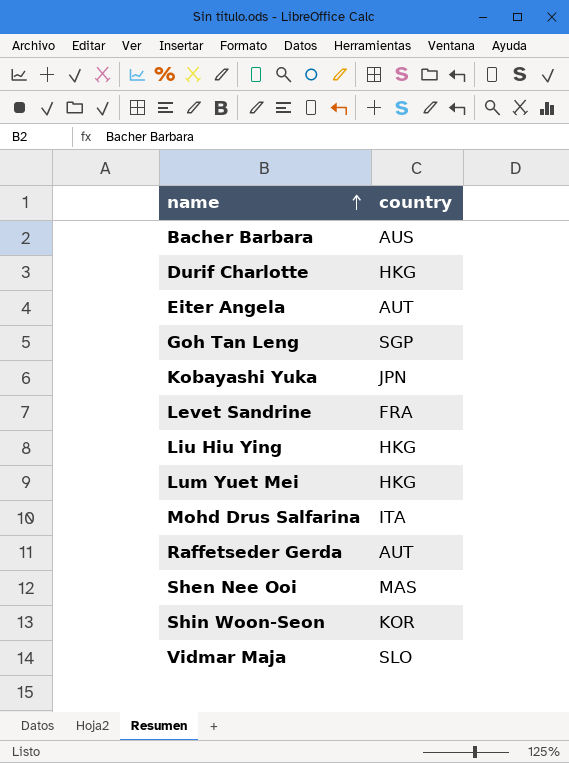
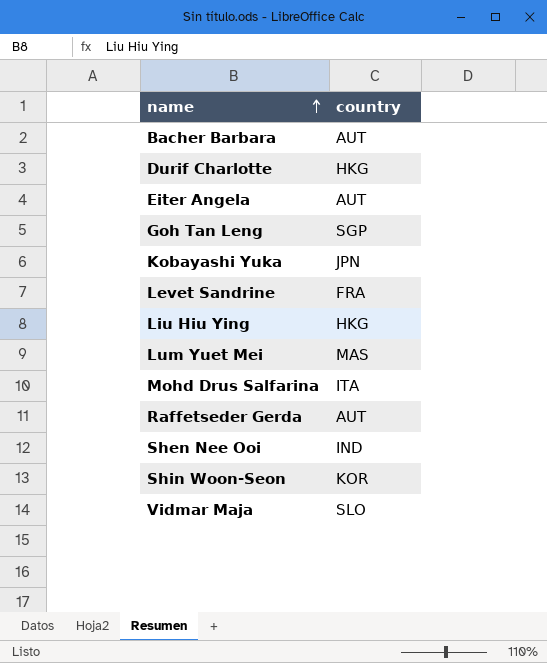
Bacher Barbara | country: AUS -> AUT
Lum Yuet Mei | country: HKG -> MAS
Shen Nee Ooi | country: MAS -> IND

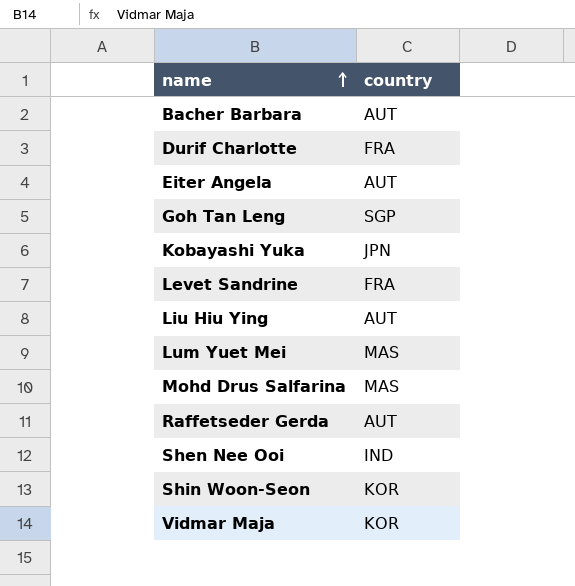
Durif Charlotte | country: HKG -> FRA
Liu Hiu Ying | country: HKG -> AUT
Mohd Drus Salfarina | country: ITA -> MAS
Vidmar Maja | country: SLO -> KOR

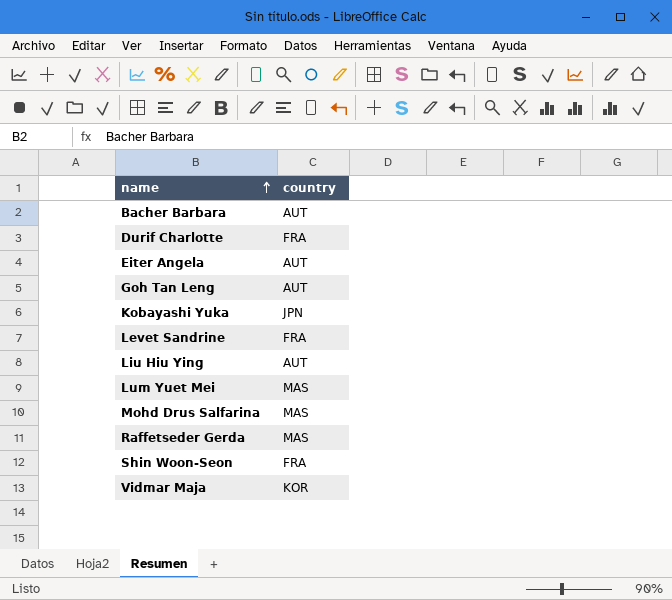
row Shen Nee Ooi: IND -> none
Goh Tan Leng | country: SGP -> AUT
Raffetseder Gerda | country: AUT -> MAS
Shin Woon-Seon | country: KOR -> FRA

